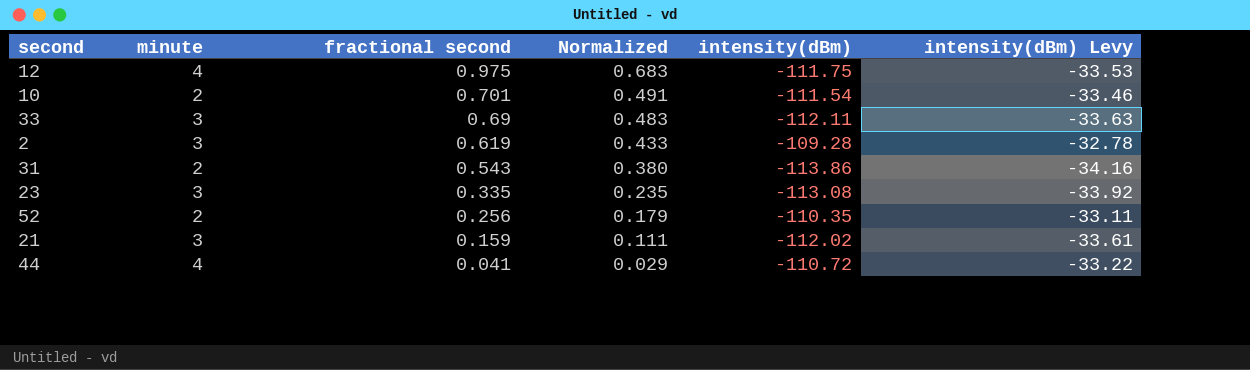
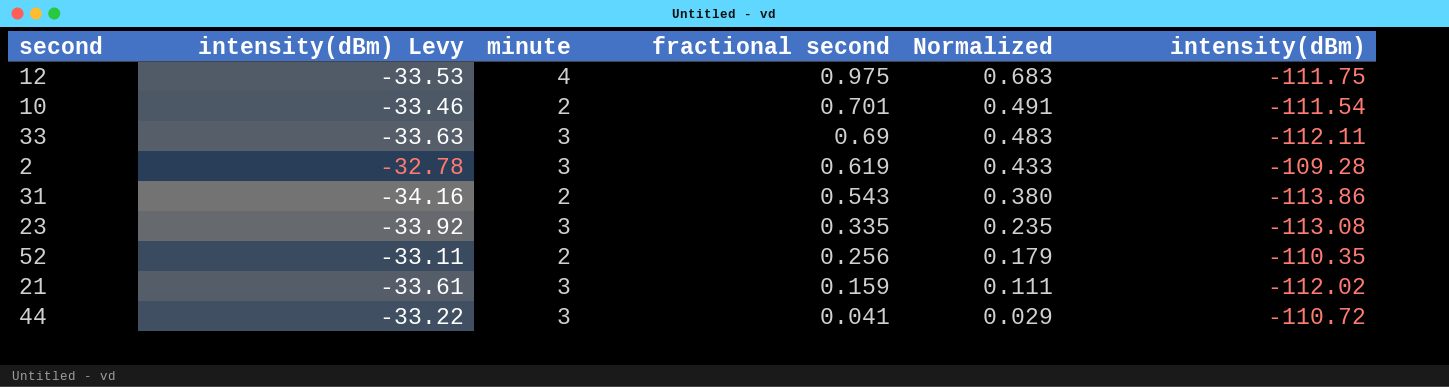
column intensity(dBm) Levy | position: 6 -> 2
44 | minute: 4 -> 3

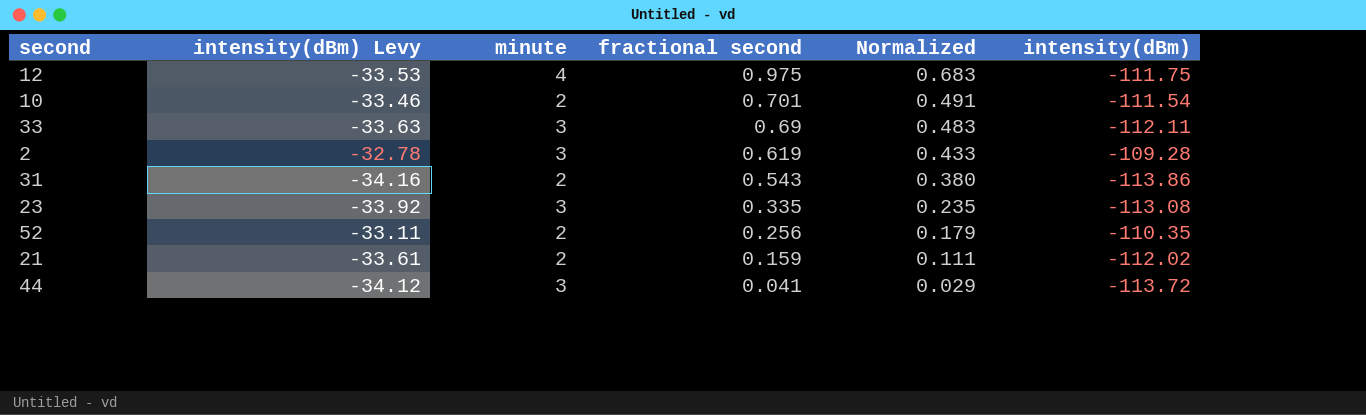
21 | minute: 3 -> 2
44 | intensity(dBm) Levy: -33.22 -> -34.12
44 | intensity(dBm): -110.72 -> -113.72

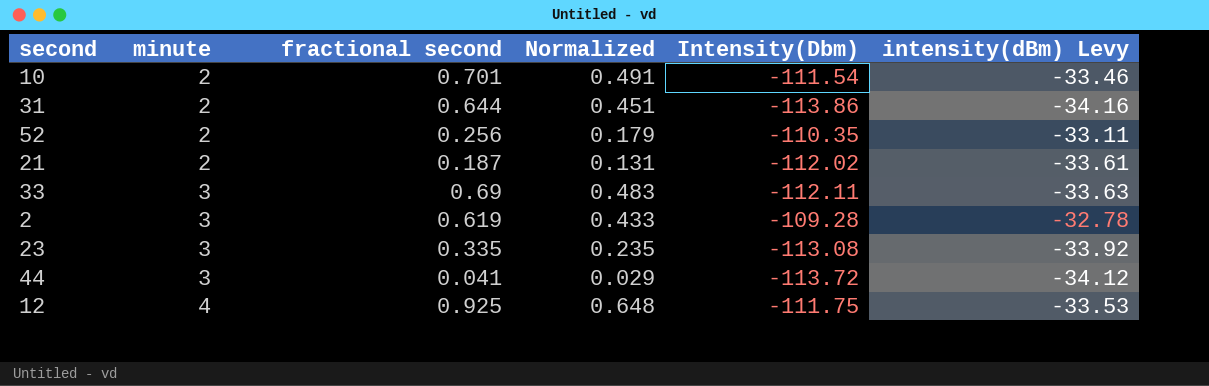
row order: fractional second descending -> minute ascending
column name: intensity(dBm) -> Intensity(Dbm)
column intensity(dBm) Levy | position: 2 -> 6
31 | fractional second: 0.543 -> 0.644
31 | Normalized: 0.380 -> 0.451
21 | fractional second: 0.159 -> 0.187
21 | Normalized: 0.111 -> 0.131
12 | fractional second: 0.975 -> 0.925
12 | Normalized: 0.683 -> 0.648

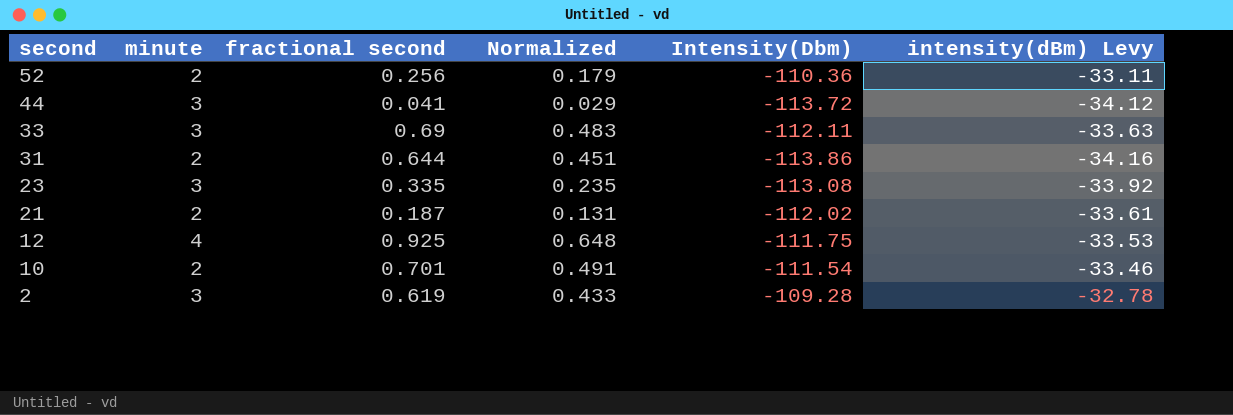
row order: minute ascending -> second descending
52 | Intensity(Dbm): -110.35 -> -110.36

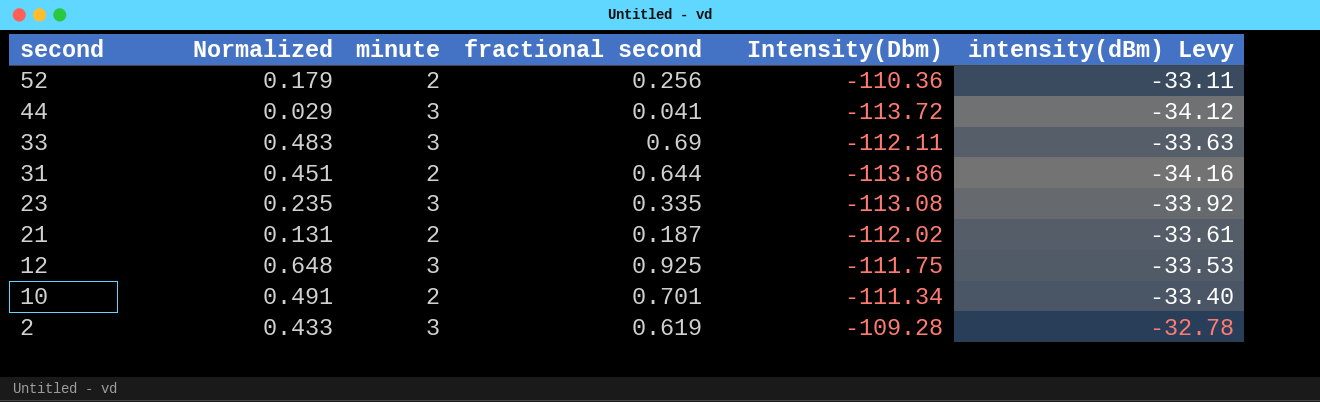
column Normalized | position: 4 -> 2
12 | minute: 4 -> 3
10 | Intensity(Dbm): -111.54 -> -111.34
10 | intensity(dBm) Levy: -33.46 -> -33.40

